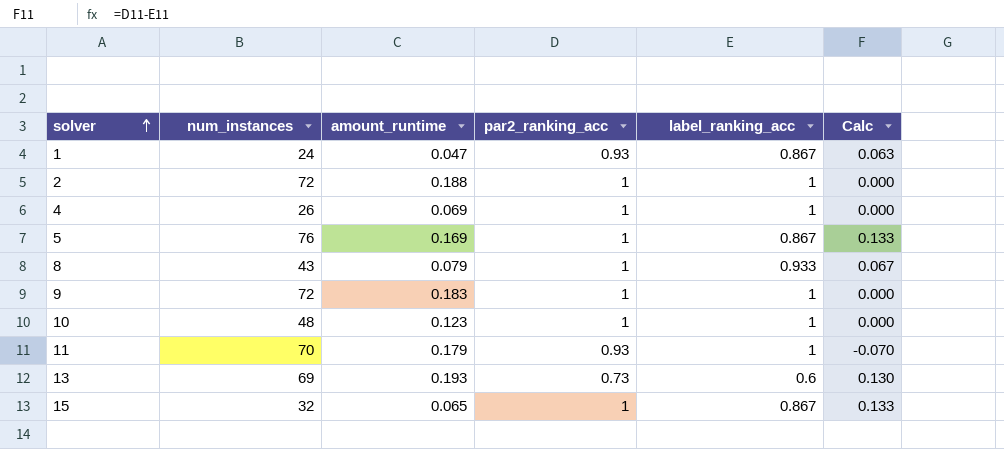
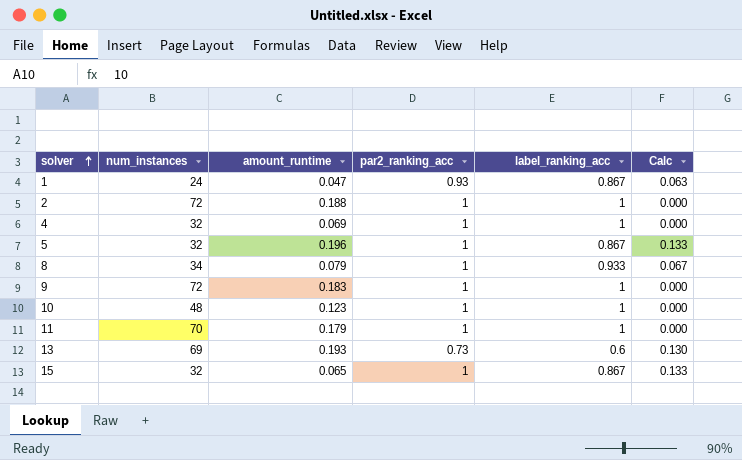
4 | num_instances: 26 -> 32
5 | num_instances: 76 -> 32
5 | amount_runtime: 0.169 -> 0.196
8 | num_instances: 43 -> 34
11 | par2_ranking_acc: 0.93 -> 1
11 | Calc: -0.070 -> 0.000

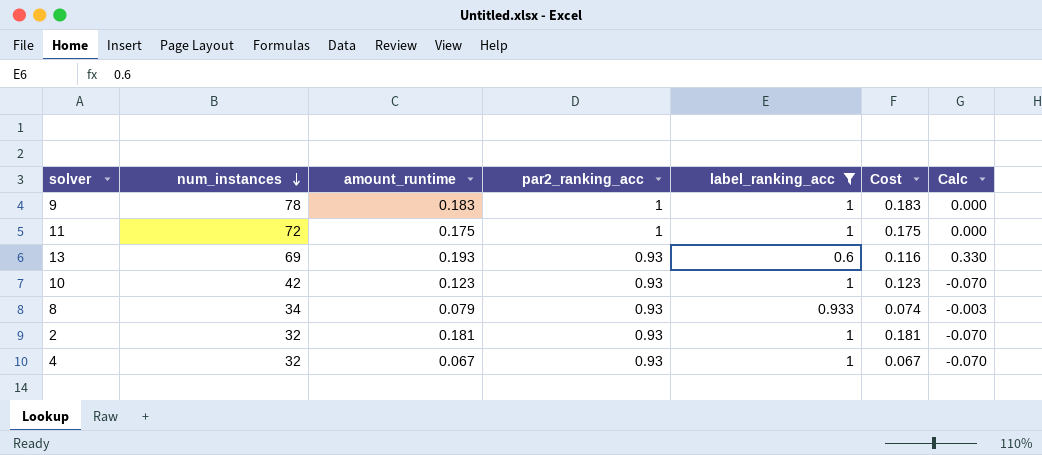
filter: none -> label_ranking_acc != 0.867
row order: solver ascending -> num_instances descending
column Cost | formula: none -> [amount_runtime] * [label_ranking_acc]
9 | num_instances: 72 -> 78
11 | num_instances: 70 -> 72
11 | amount_runtime: 0.179 -> 0.175
13 | par2_ranking_acc: 0.73 -> 0.93
13 | Calc: 0.130 -> 0.330
10 | num_instances: 48 -> 42
10 | par2_ranking_acc: 1 -> 0.93
10 | Calc: 0.000 -> -0.070
8 | par2_ranking_acc: 1 -> 0.93
8 | Calc: 0.067 -> -0.003
2 | num_instances: 72 -> 32
2 | amount_runtime: 0.188 -> 0.181
2 | par2_ranking_acc: 1 -> 0.93
2 | Calc: 0.000 -> -0.070
4 | amount_runtime: 0.069 -> 0.067
4 | par2_ranking_acc: 1 -> 0.93
4 | Calc: 0.000 -> -0.070

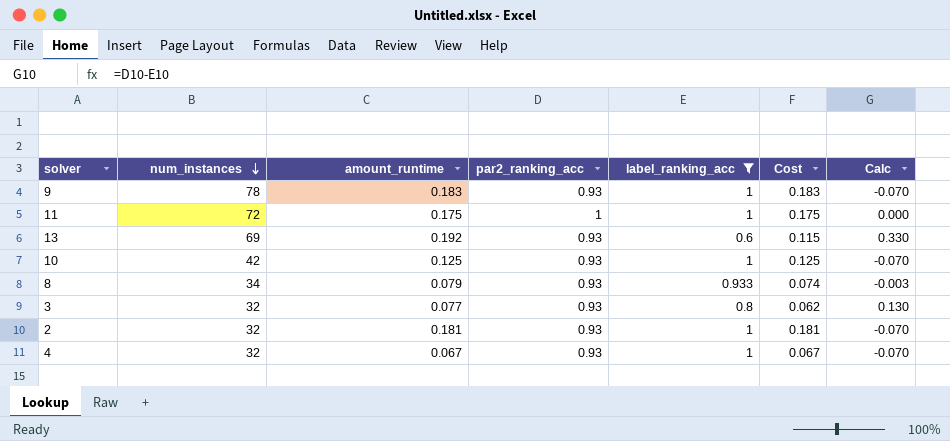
9 | par2_ranking_acc: 1 -> 0.93
9 | Calc: 0.000 -> -0.070
13 | amount_runtime: 0.193 -> 0.192
13 | Cost: 0.116 -> 0.115
10 | amount_runtime: 0.123 -> 0.125
10 | Cost: 0.123 -> 0.125
row 3: none -> 32 | 0.077 | 0.93 | 0.8 | 0.062 | 0.130

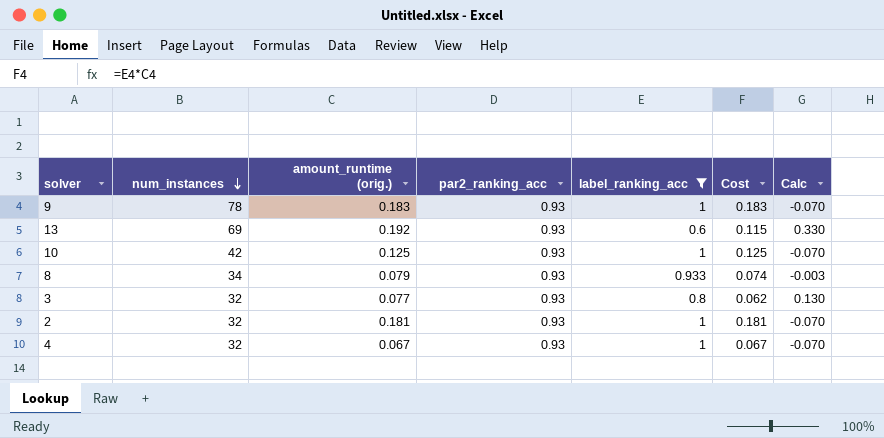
column name: amount_runtime -> amount_runtime (orig.)
row 11: 72 | 0.175 | 1 | 1 | 0.175 | 0.000 -> none

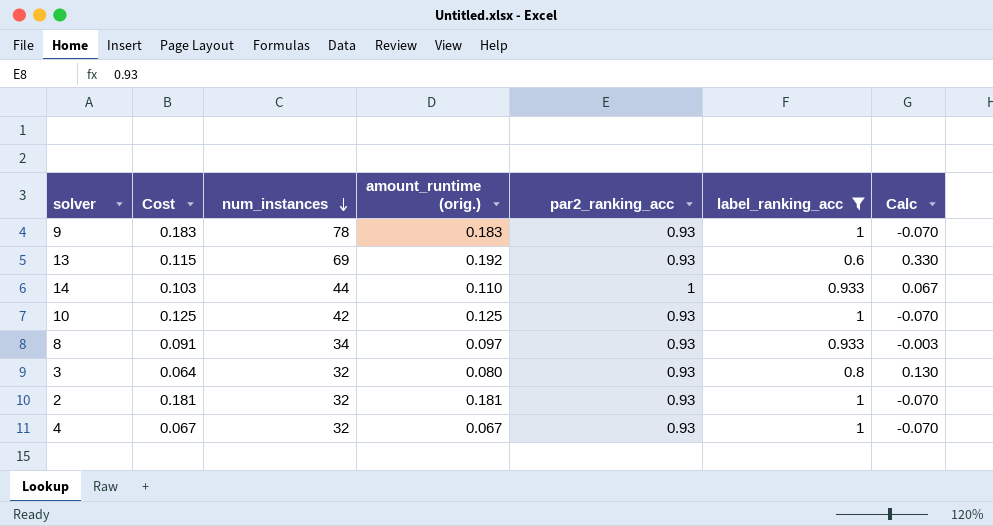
column Cost | position: 6 -> 2
row 14: none -> 0.103 | 44 | 0.110 | 1 | 0.933 | 0.067
8 | Cost: 0.074 -> 0.091
8 | amount_runtime (orig.): 0.079 -> 0.097
3 | Cost: 0.062 -> 0.064
3 | amount_runtime (orig.): 0.077 -> 0.080

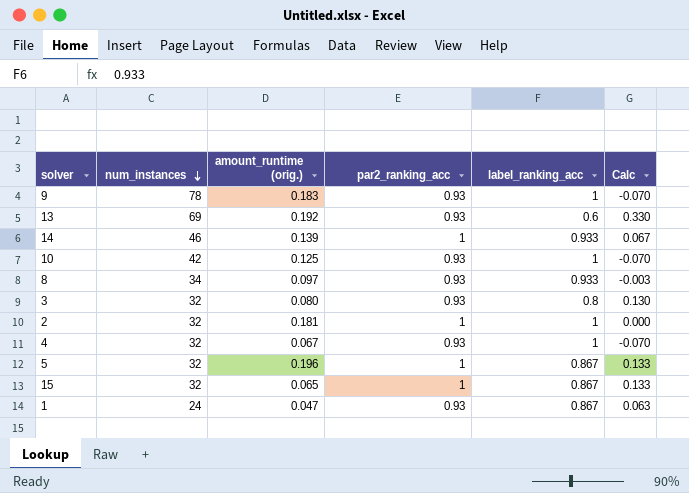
filter: label_ranking_acc != 0.867 -> none
column Cost | formula: [amount_runtime (orig.)] * [label_ranking_acc] -> none
14 | num_instances: 44 -> 46
14 | amount_runtime (orig.): 0.110 -> 0.139
2 | par2_ranking_acc: 0.93 -> 1
2 | Calc: -0.070 -> 0.000

